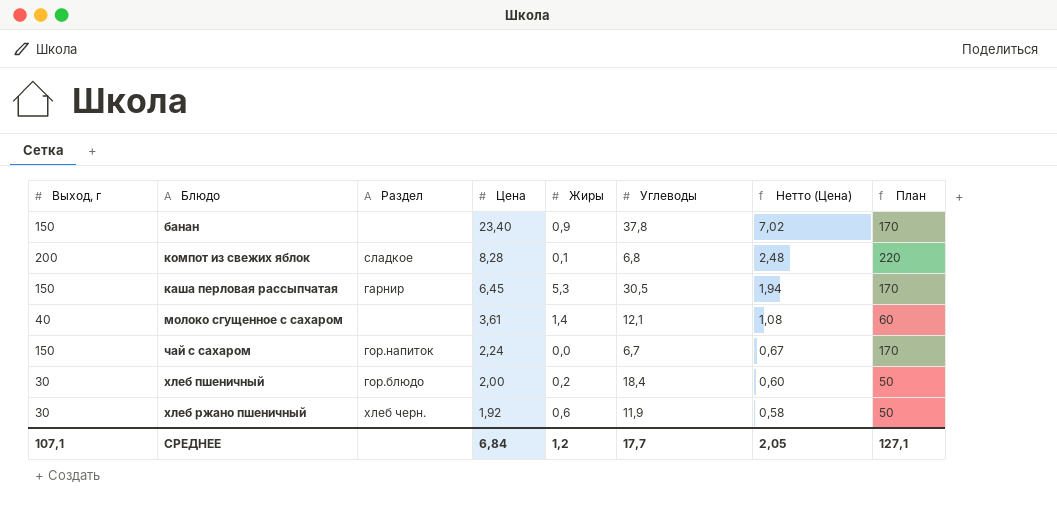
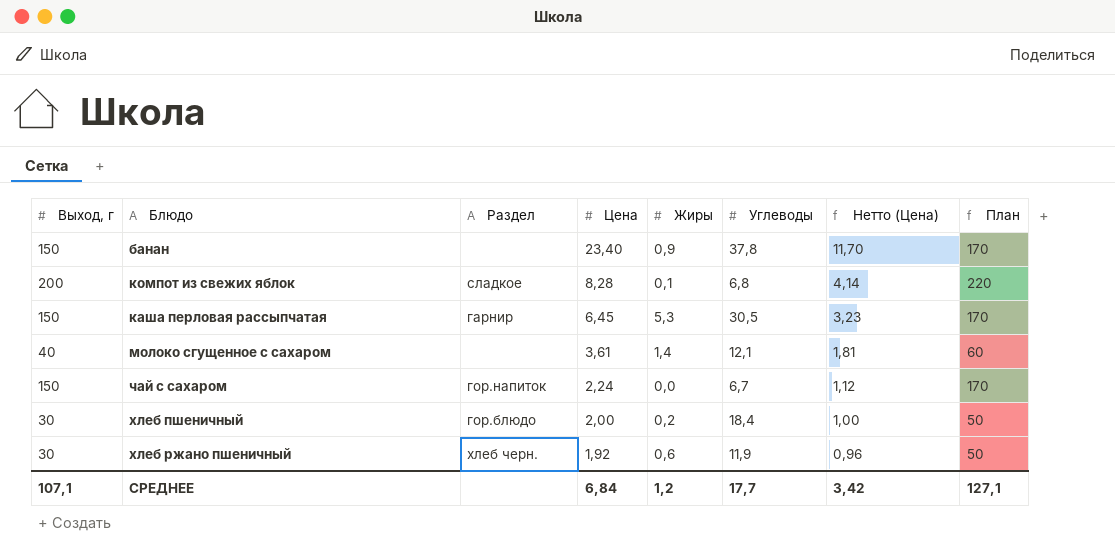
column Нетто (Цена) | formula: [Цена] * 0,3 -> [Цена] * 0,5
СРЕДНЕЕ | Нетто (Цена): 2,05 -> 3,42

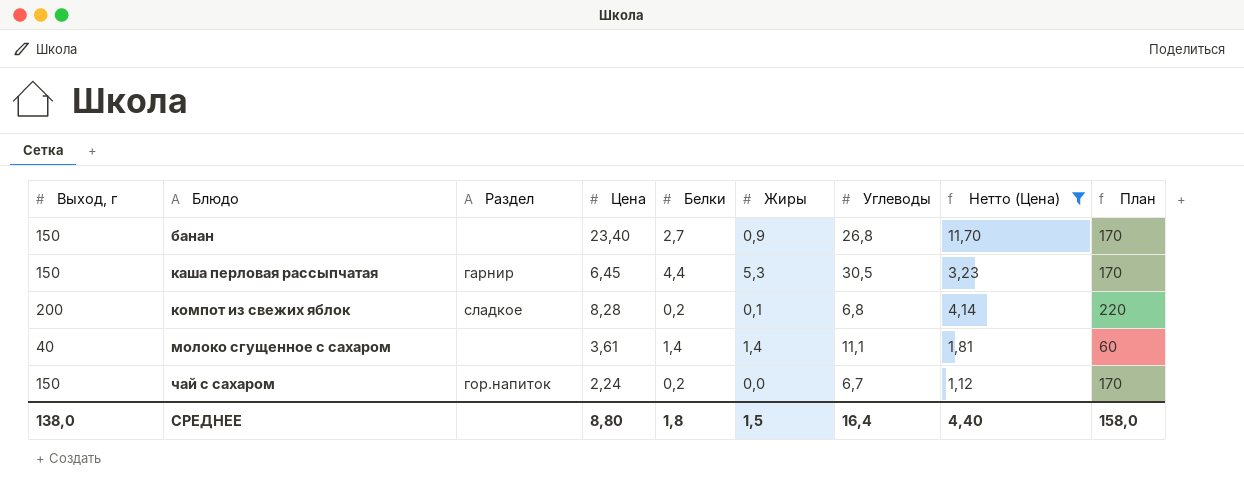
filter: none -> Нетто (Цена) >= 1,12
row order: Цена descending -> Блюдо ascending
column Белки | position: none -> 5
банан | Углеводы: 37,8 -> 26,8
молоко сгущенное с сахаром | Углеводы: 12,1 -> 11,1
СРЕДНЕЕ | Выход, г: 107,1 -> 138,0
СРЕДНЕЕ | Цена: 6,84 -> 8,80
СРЕДНЕЕ | Жиры: 1,2 -> 1,5
СРЕДНЕЕ | Углеводы: 17,7 -> 16,4
СРЕДНЕЕ | Нетто (Цена): 3,42 -> 4,40
СРЕДНЕЕ | План: 127,1 -> 158,0

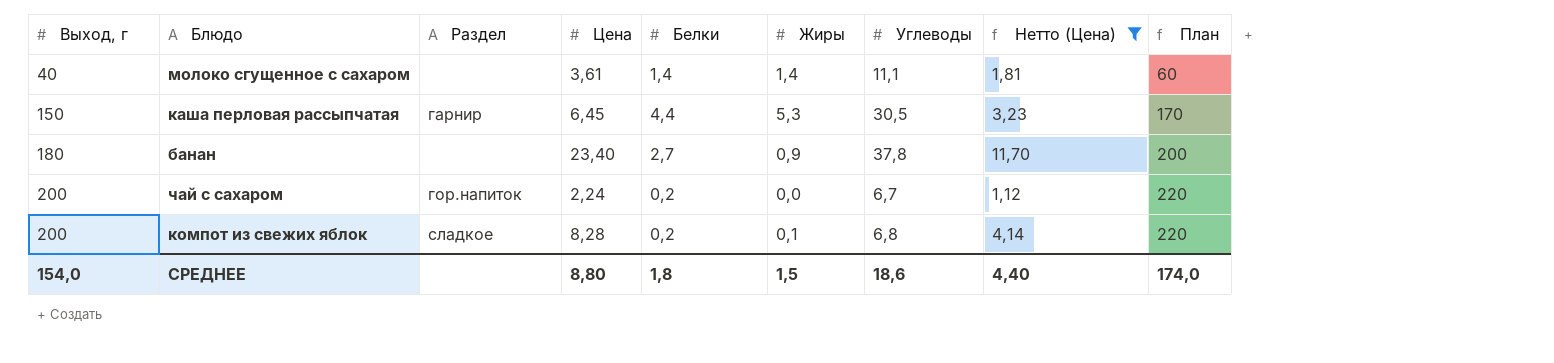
row order: Блюдо ascending -> Выход, г ascending
банан | Выход, г: 150 -> 180
банан | Углеводы: 26,8 -> 37,8
банан | План: 170 -> 200
чай с сахаром | Выход, г: 150 -> 200
чай с сахаром | План: 170 -> 220
СРЕДНЕЕ | Выход, г: 138,0 -> 154,0
СРЕДНЕЕ | Углеводы: 16,4 -> 18,6
СРЕДНЕЕ | План: 158,0 -> 174,0

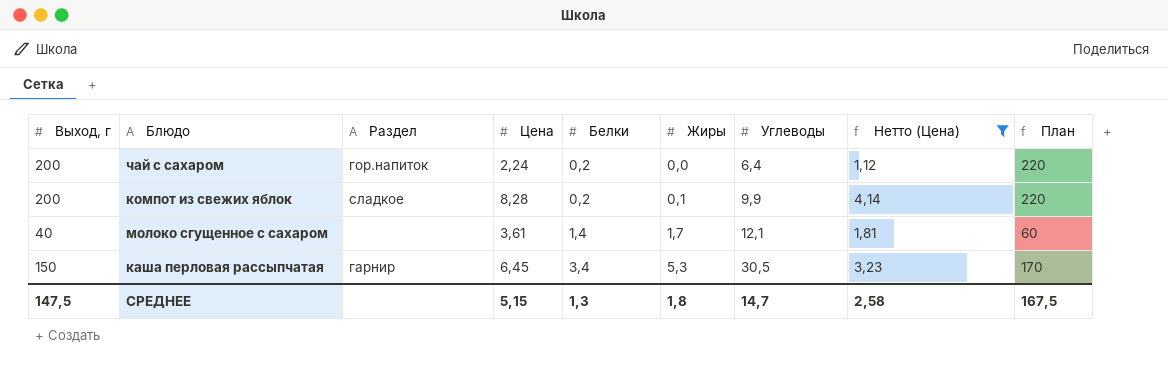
row order: Выход, г ascending -> Белки ascending
row банан: 180 | none | 23,40 | 2,7 | 0,9 | 37,8 | 11,70 | 200 -> none
чай с сахаром | Углеводы: 6,7 -> 6,4
компот из свежих яблок | Углеводы: 6,8 -> 9,9
молоко сгущенное с сахаром | Жиры: 1,4 -> 1,7
молоко сгущенное с сахаром | Углеводы: 11,1 -> 12,1
каша перловая рассыпчатая | Белки: 4,4 -> 3,4
СРЕДНЕЕ | Выход, г: 154,0 -> 147,5
СРЕДНЕЕ | Цена: 8,80 -> 5,15
СРЕДНЕЕ | Белки: 1,8 -> 1,3
СРЕДНЕЕ | Жиры: 1,5 -> 1,8
СРЕДНЕЕ | Углеводы: 18,6 -> 14,7
СРЕДНЕЕ | Нетто (Цена): 4,40 -> 2,58
СРЕДНЕЕ | План: 174,0 -> 167,5

